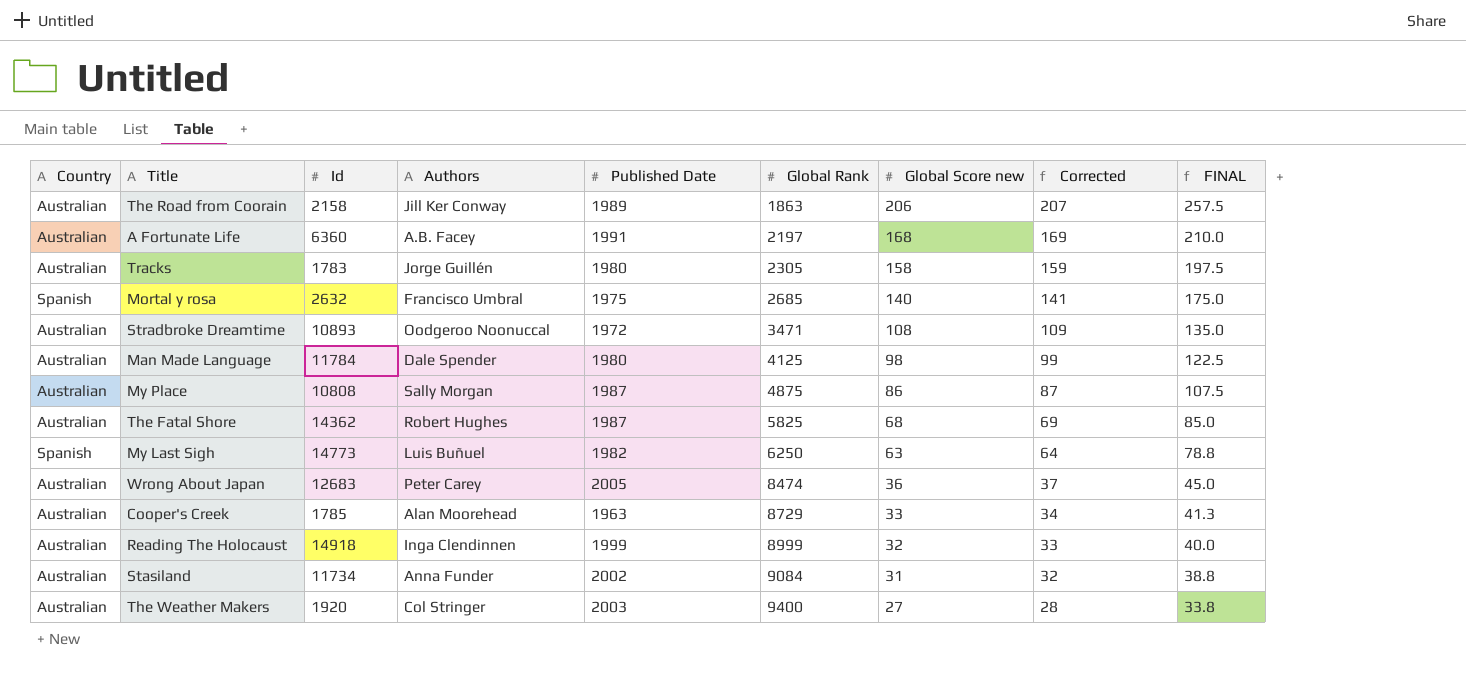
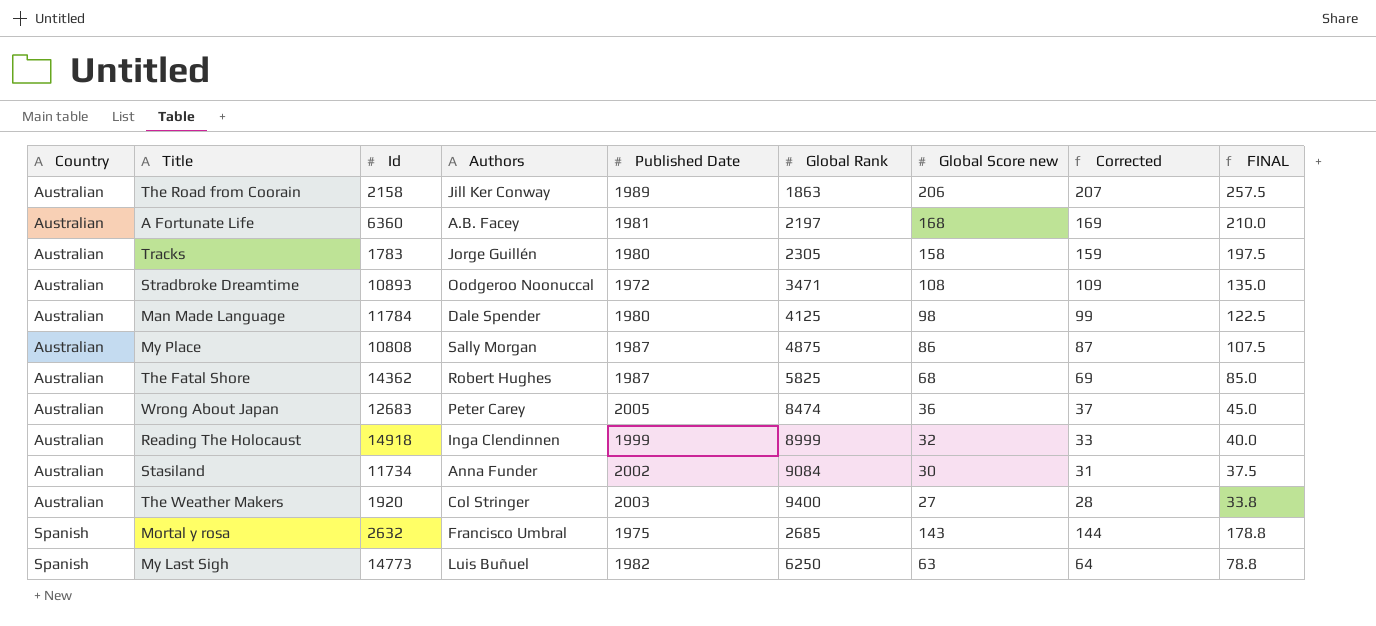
row order: Global Rank ascending -> Country ascending
row Cooper's Creek: Australian | 1785 | Alan Moorehead | 1963 | 8729 | 33 | 34 | 41.3 -> none
A Fortunate Life | Published Date: 1991 -> 1981
Stasiland | Global Score new: 31 -> 30
Stasiland | Corrected: 32 -> 31
Stasiland | FINAL: 38.8 -> 37.5
Mortal y rosa | Global Score new: 140 -> 143
Mortal y rosa | Corrected: 141 -> 144
Mortal y rosa | FINAL: 175.0 -> 178.8

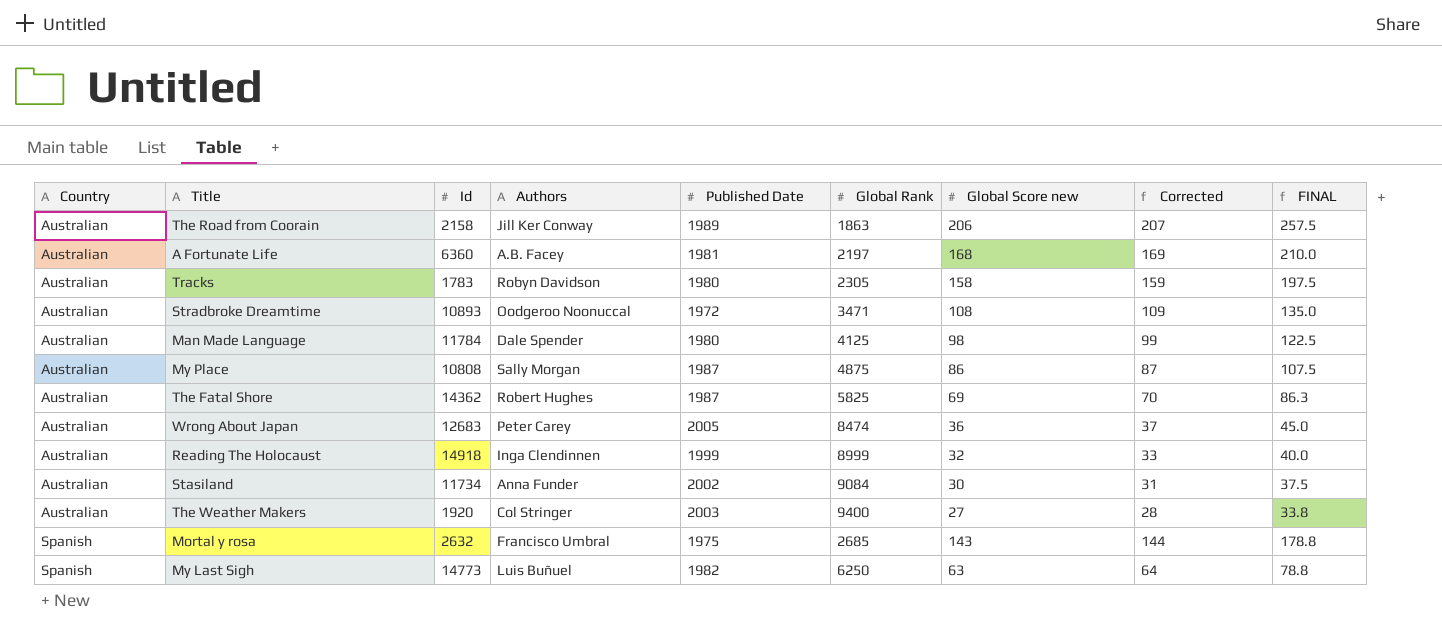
Tracks | Authors: Jorge Guillén -> Robyn Davidson
The Fatal Shore | Global Score new: 68 -> 69
The Fatal Shore | Corrected: 69 -> 70
The Fatal Shore | FINAL: 85.0 -> 86.3

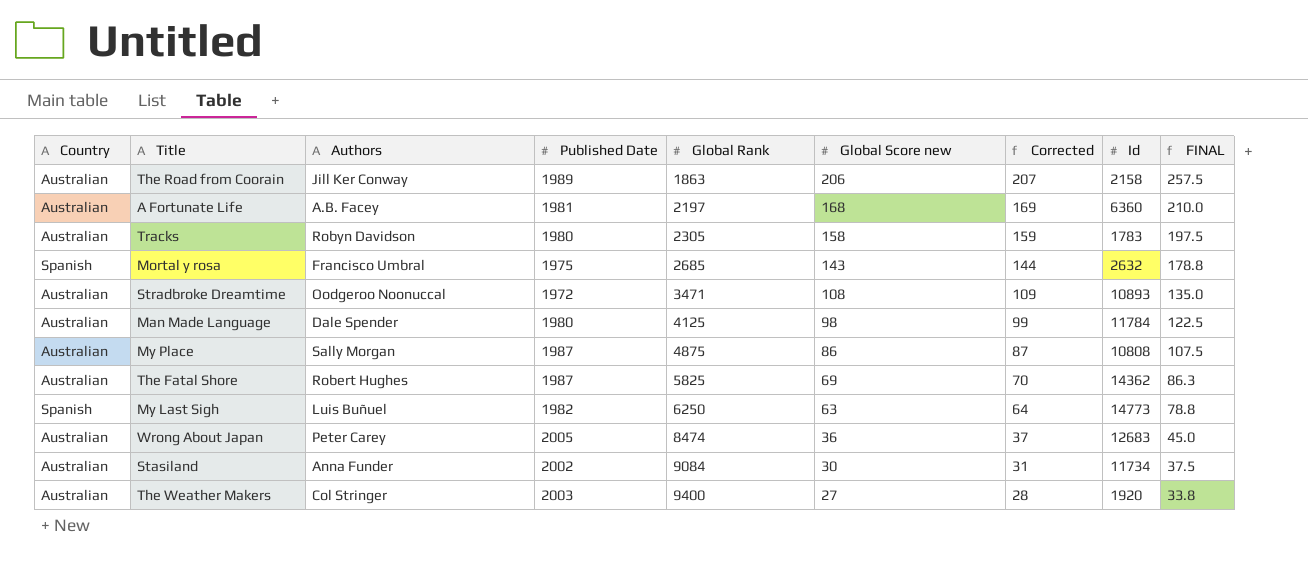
row order: Country ascending -> Global Rank ascending
column Id | position: 3 -> 8
row Reading The Holocaust: Australian | 14918 | Inga Clendinnen | 1999 | 8999 | 32 | 33 | 40.0 -> none

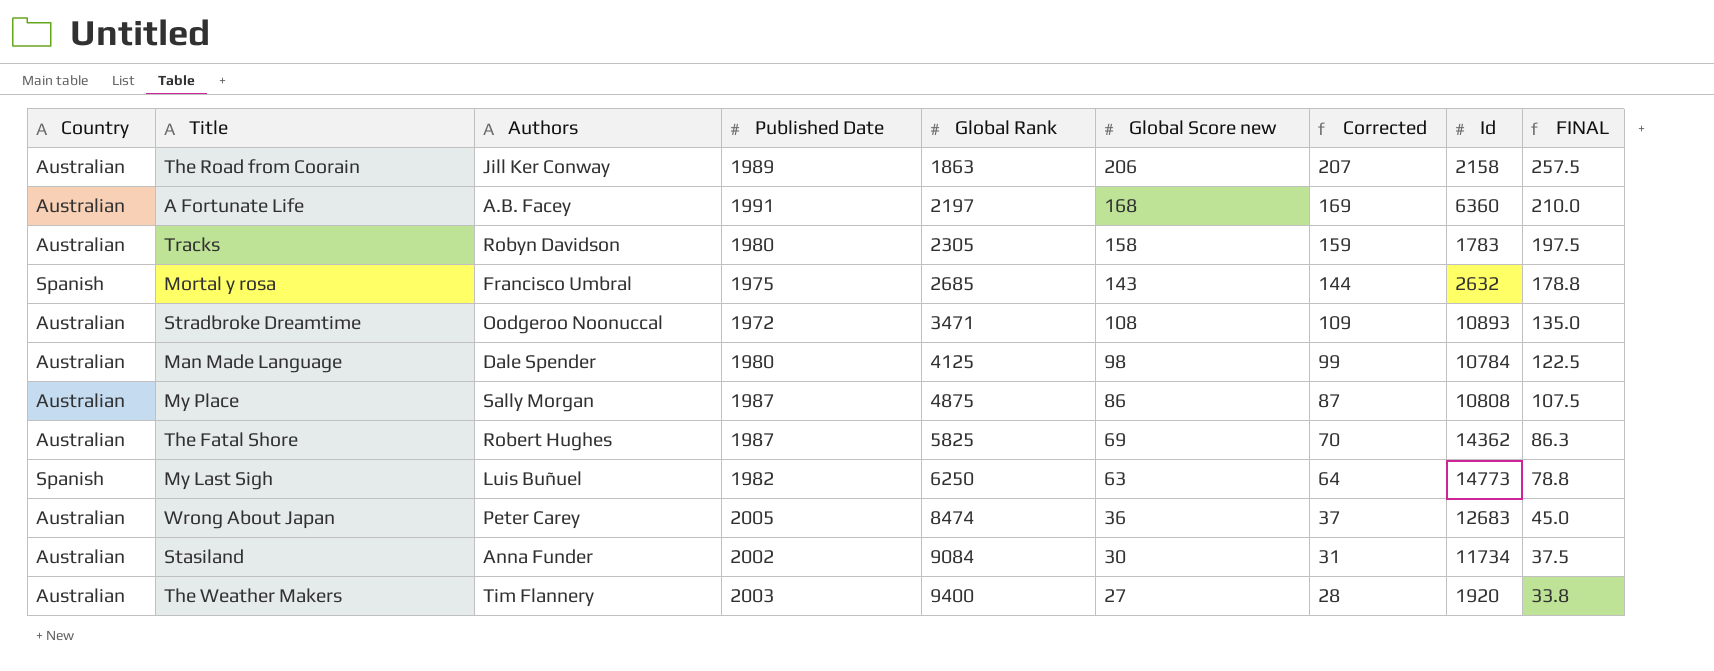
A Fortunate Life | Published Date: 1981 -> 1991
Man Made Language | Id: 11784 -> 10784
The Weather Makers | Authors: Col Stringer -> Tim Flannery

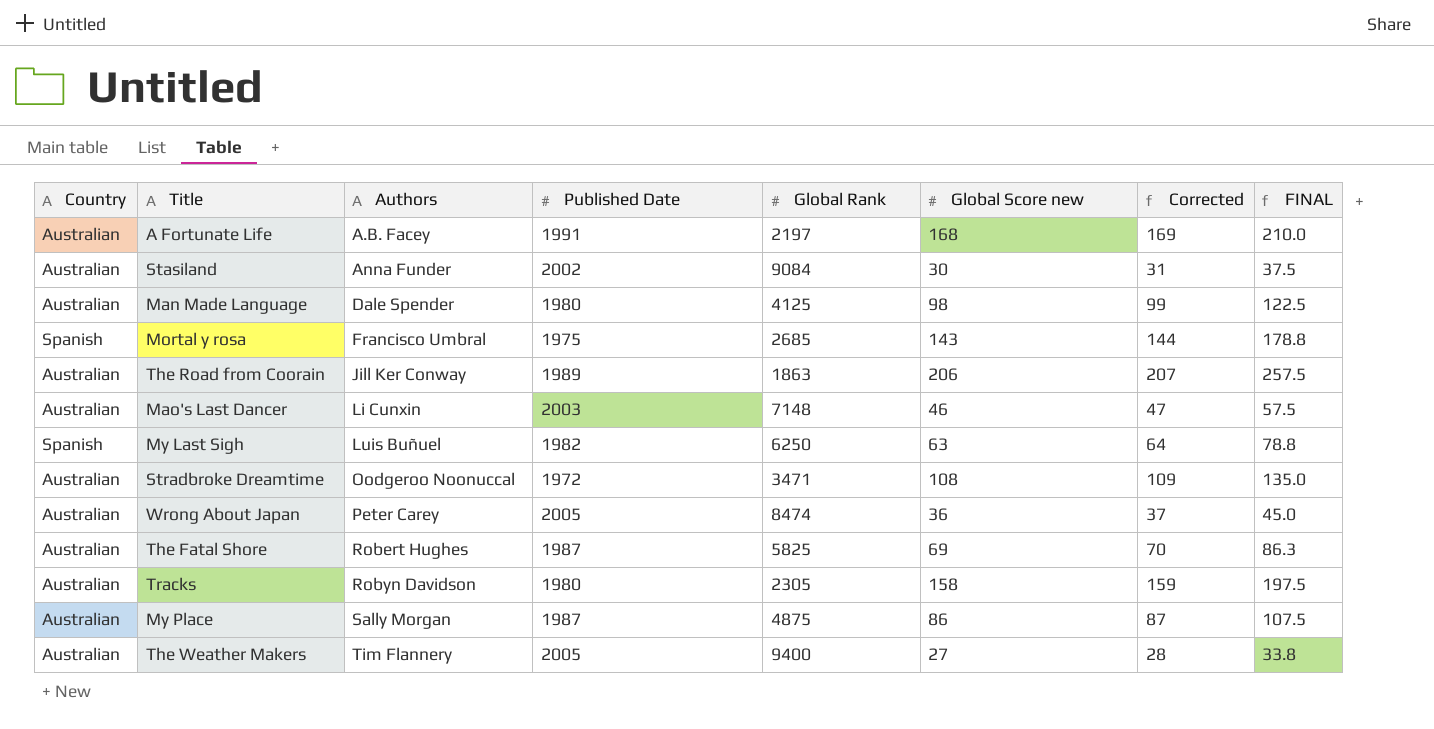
row order: Global Rank ascending -> Authors ascending
column Id | position: 8 -> none
row Mao's Last Dancer: none -> Australian | Li Cunxin | 2003 | 7148 | 46 | 47 | 57.5
The Weather Makers | Published Date: 2003 -> 2005

